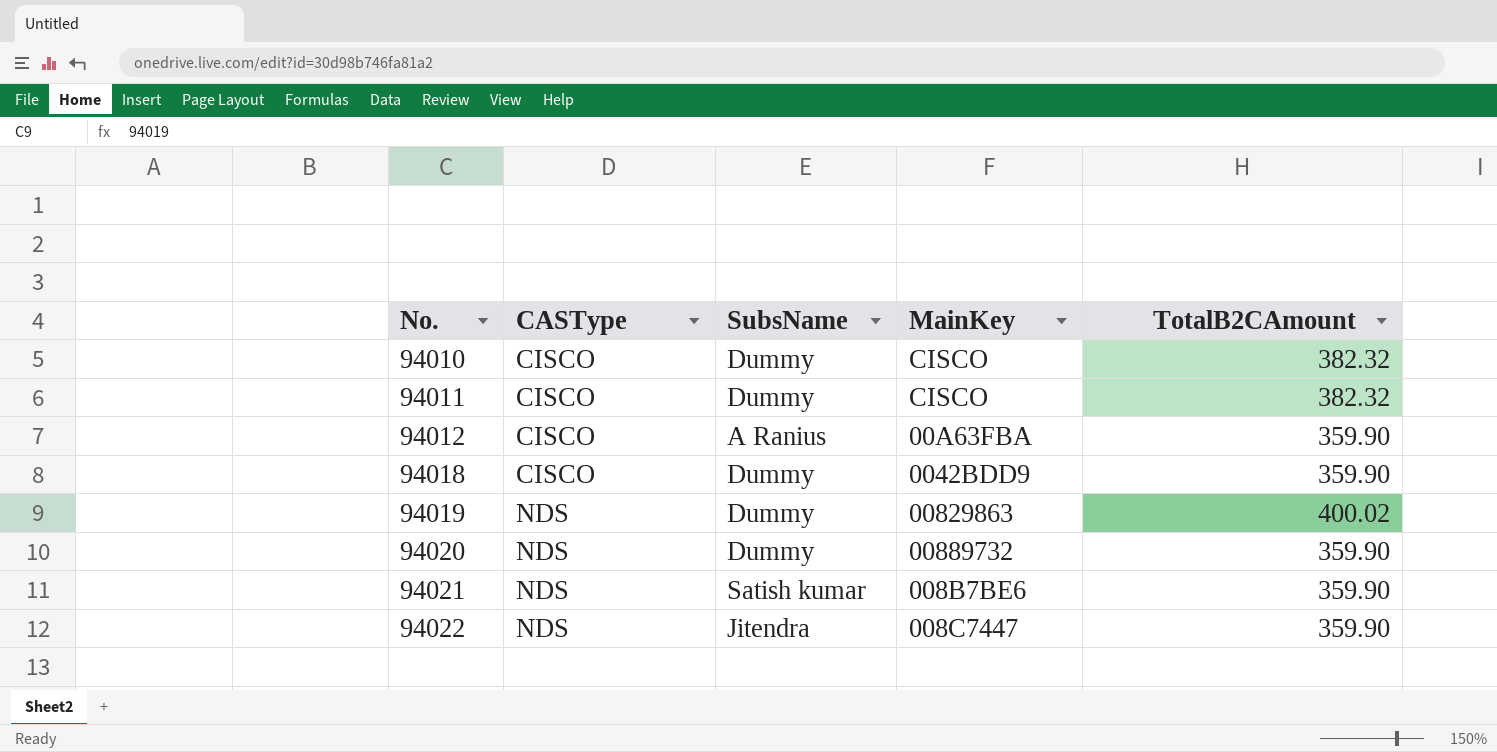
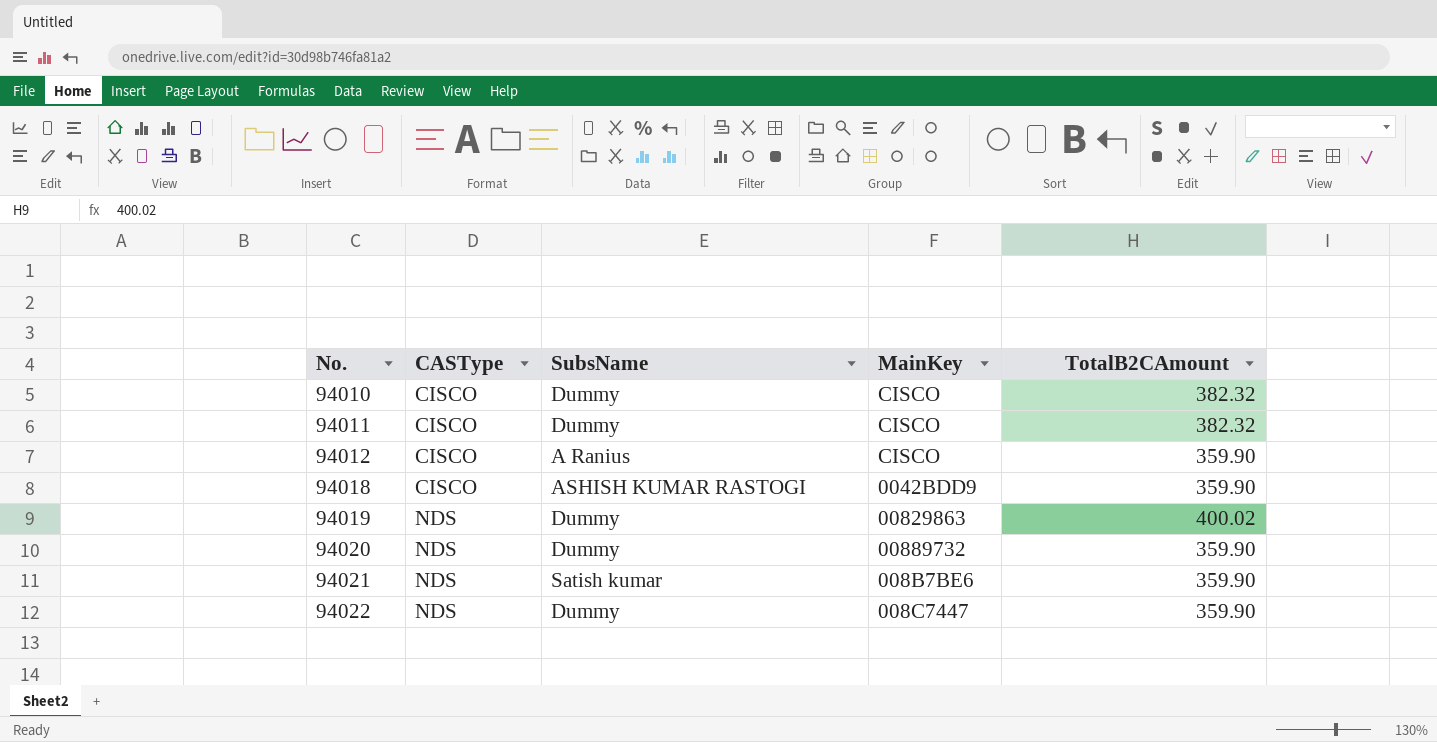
94012 | MainKey: 00A63FBA -> CISCO
94018 | SubsName: Dummy -> ASHISH KUMAR RASTOGI
94022 | SubsName: Jitendra -> Dummy

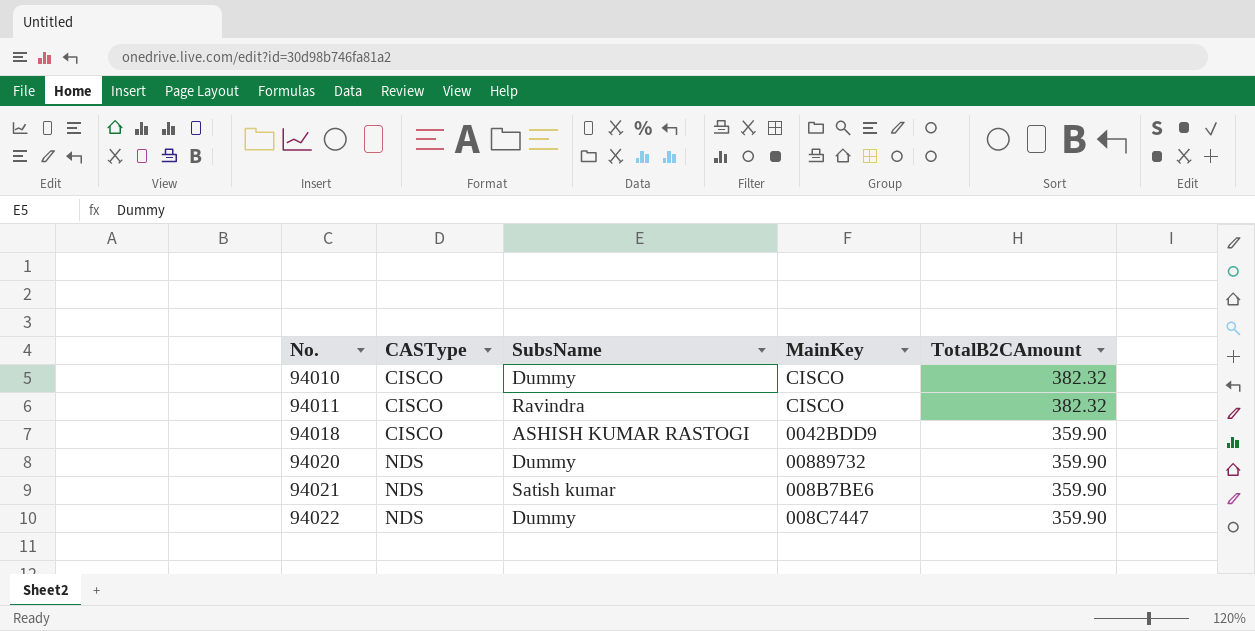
row 94012: CISCO | A Ranius | CISCO | 359.90 -> none
row 94019: NDS | Dummy | 00829863 | 400.02 -> none
94011 | SubsName: Dummy -> Ravindra

